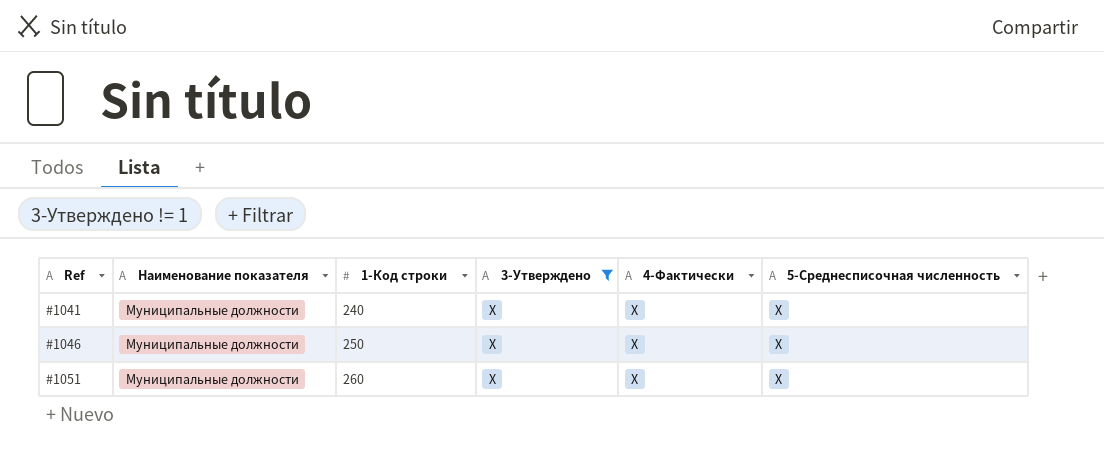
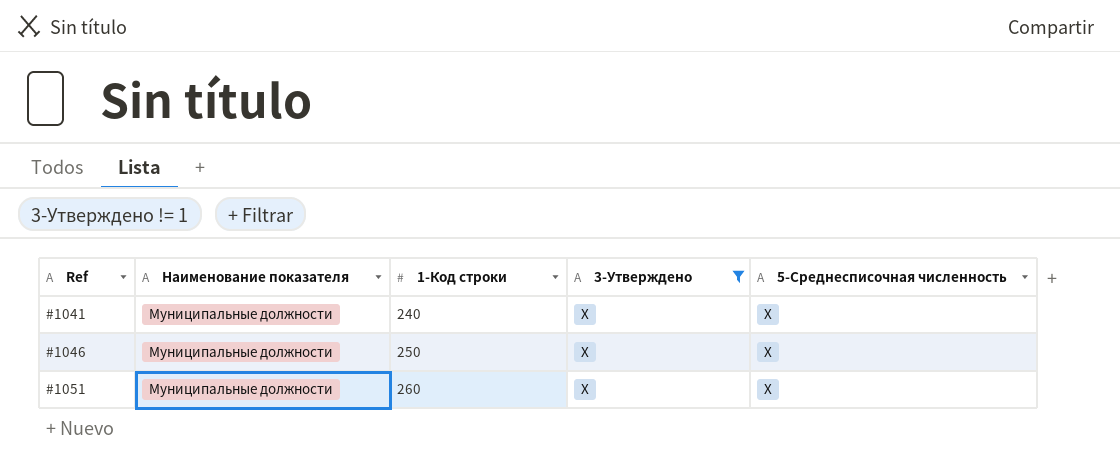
column 4-Фактически | position: 5 -> none

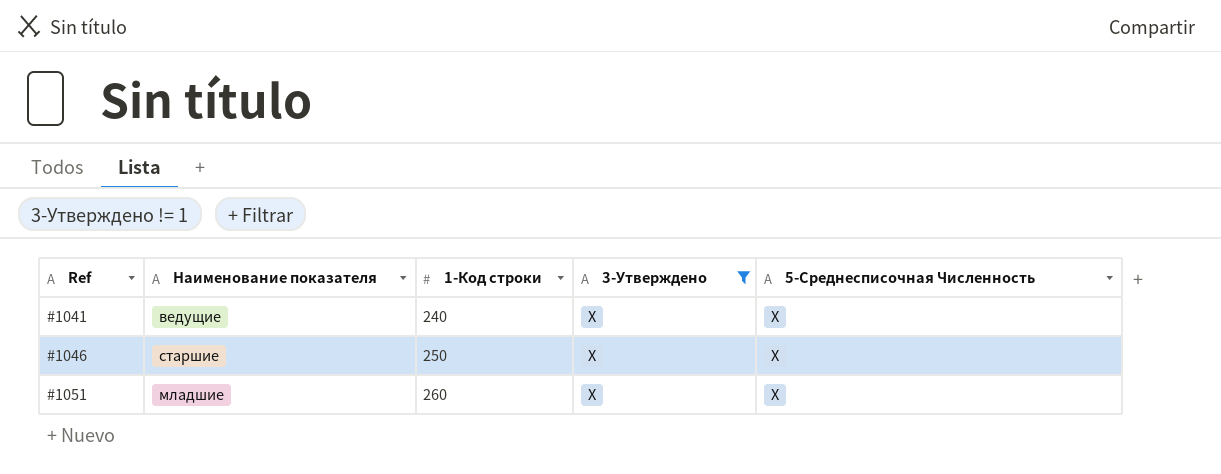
column name: 5-Среднесписочная численность -> 5-Среднесписочная Численность
#1041 | Наименование показателя: Муниципальные должности -> ведущие
#1046 | Наименование показателя: Муниципальные должности -> старшие
#1051 | Наименование показателя: Муниципальные должности -> младшие

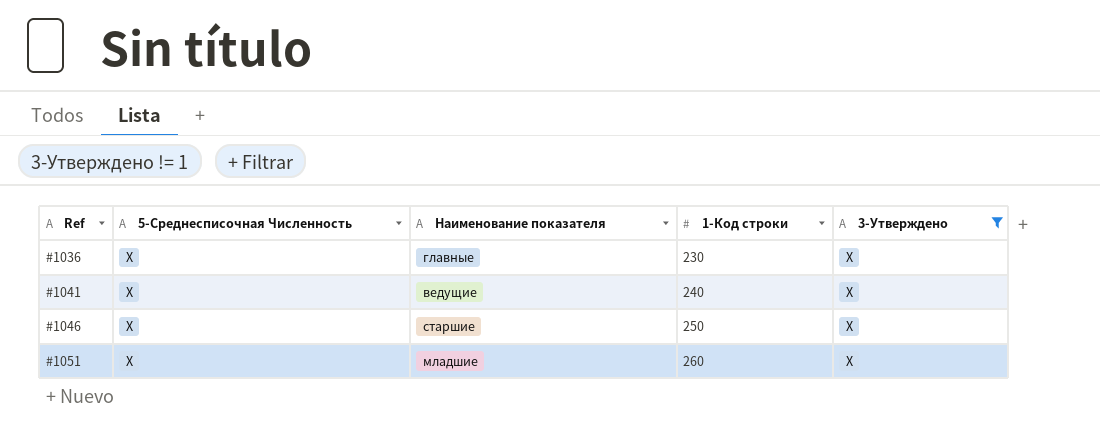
column 5-Среднесписочная Численность | position: 5 -> 2
row #1036: none -> X | главные | 230 | X

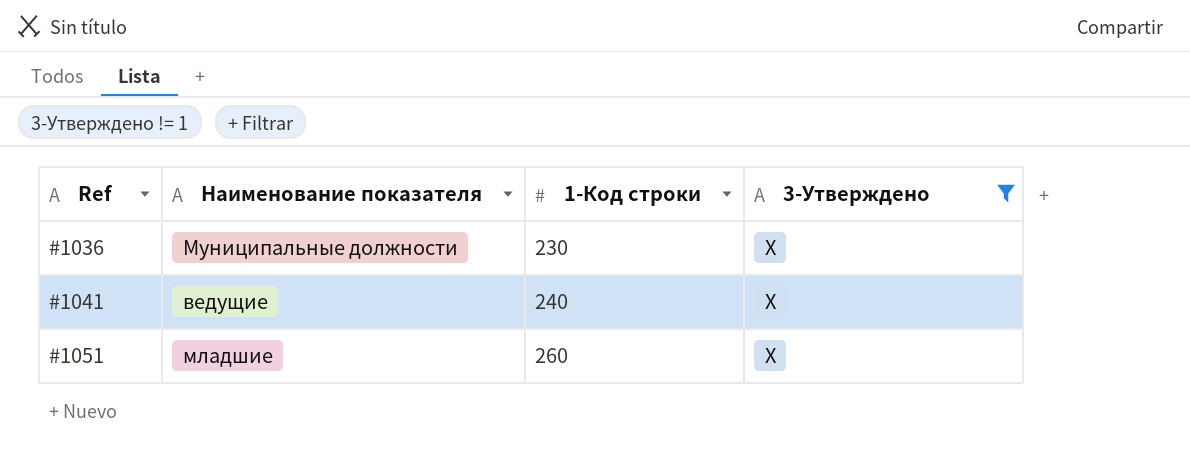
column 5-Среднесписочная Численность | position: 2 -> none
row #1046: X | старшие | 250 | X -> none
#1036 | Наименование показателя: главные -> Муниципальные должности

